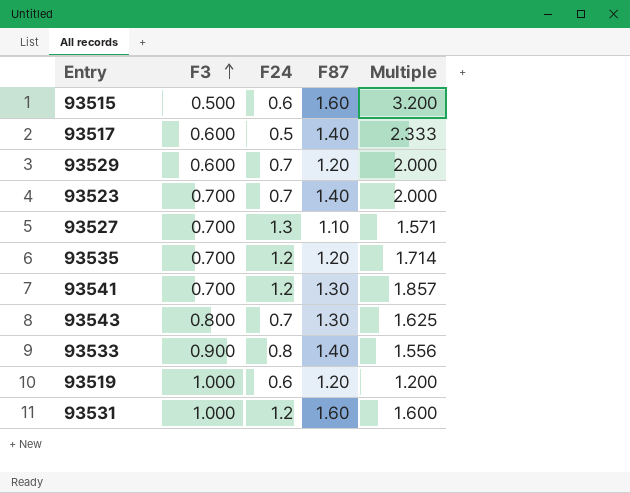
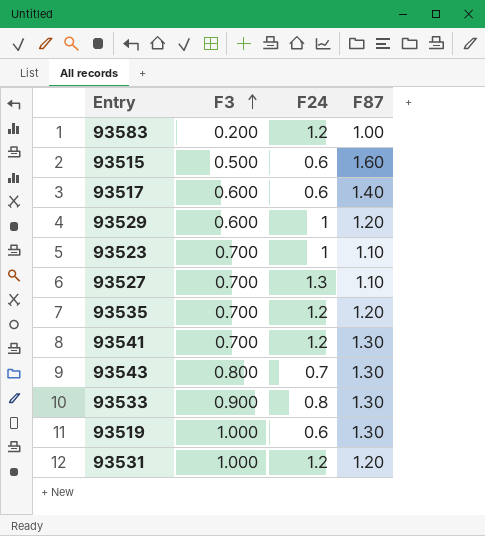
column Multiple | formula: [F87] / [F3] -> none
row 93583: none -> 0.200 | 1.2 | 1.00
93517 | F24: 0.5 -> 0.6
93529 | F24: 0.7 -> 1
93523 | F24: 0.7 -> 1
93523 | F87: 1.40 -> 1.10
93533 | F87: 1.40 -> 1.30
93519 | F87: 1.20 -> 1.30
93531 | F87: 1.60 -> 1.20

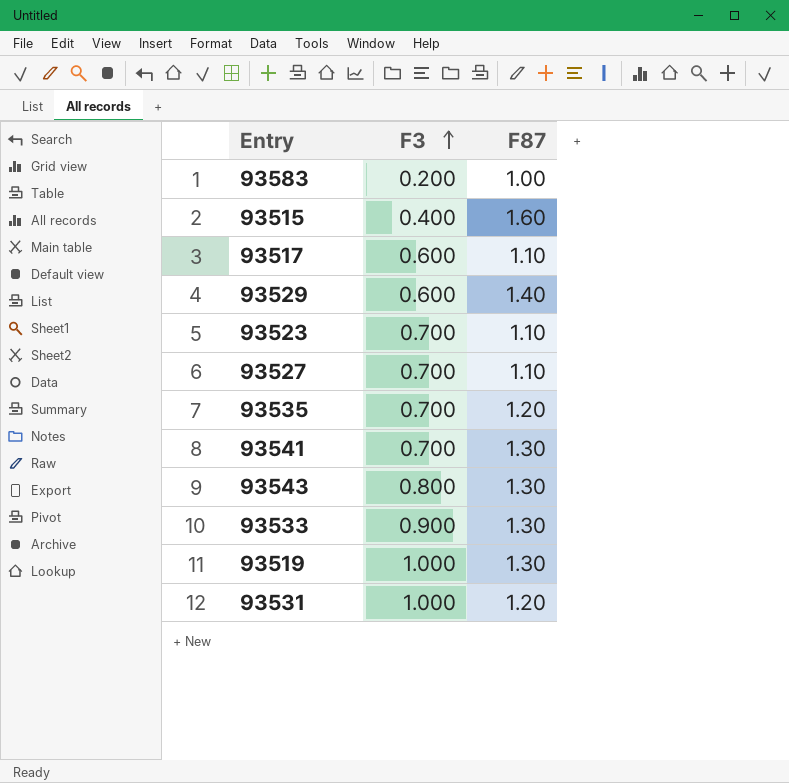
column F24 | position: 3 -> none
93515 | F3: 0.500 -> 0.400
93517 | F87: 1.40 -> 1.10
93529 | F87: 1.20 -> 1.40

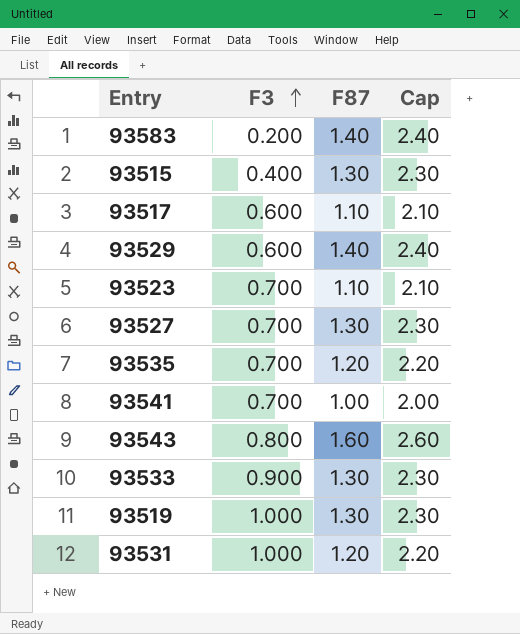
column Cap | formula: none -> [F87] + 1
93583 | F87: 1.00 -> 1.40
93515 | F87: 1.60 -> 1.30
93527 | F87: 1.10 -> 1.30
93541 | F87: 1.30 -> 1.00
93543 | F87: 1.30 -> 1.60

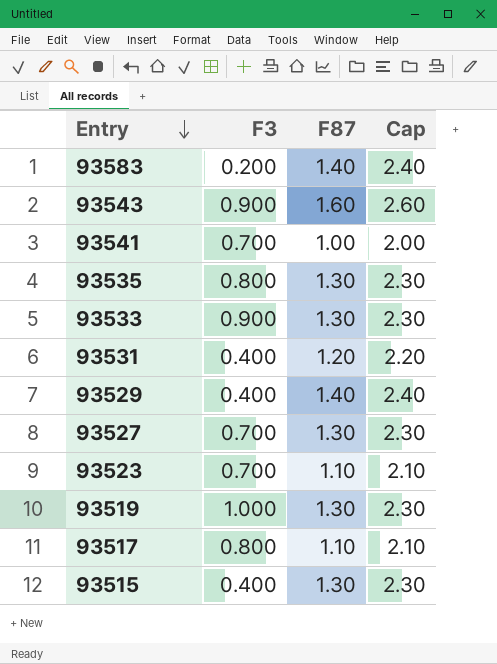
row order: F3 ascending -> Entry descending
93543 | F3: 0.800 -> 0.900
93535 | F3: 0.700 -> 0.800
93535 | F87: 1.20 -> 1.30
93535 | Cap: 2.20 -> 2.30
93531 | F3: 1.000 -> 0.400
93529 | F3: 0.600 -> 0.400
93517 | F3: 0.600 -> 0.800

